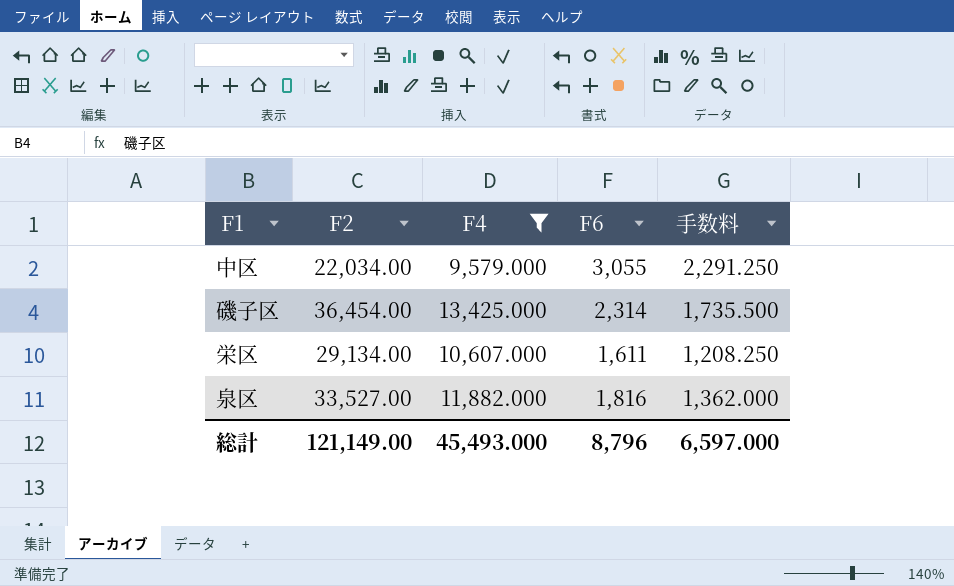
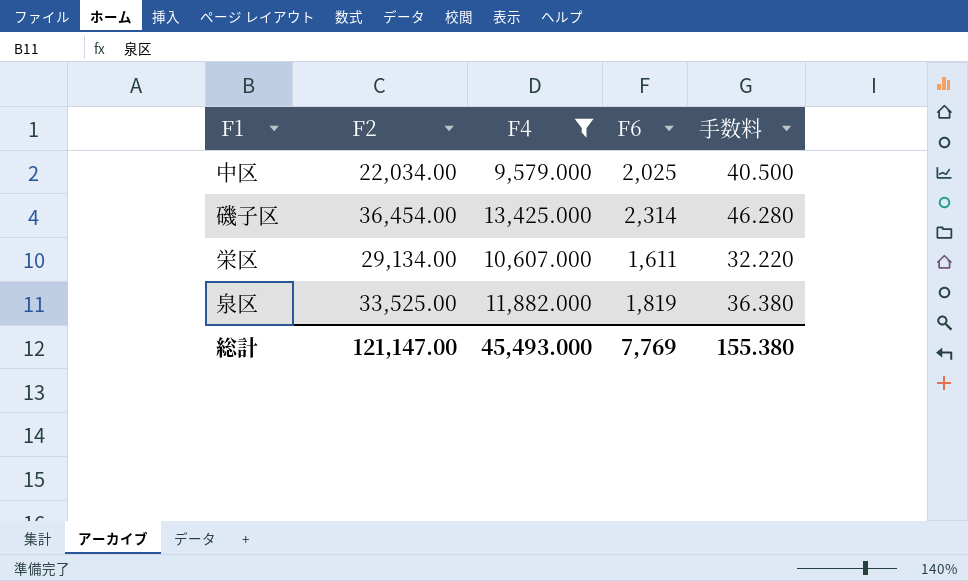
column 手数料 | formula: [F6] * 0.75 -> [F6] * 0.02
中区 | F6: 3,055 -> 2,025
泉区 | F2: 33,527.00 -> 33,525.00
泉区 | F6: 1,816 -> 1,819
総計 | F2: 121,149.00 -> 121,147.00
総計 | F6: 8,796 -> 7,769
総計 | 手数料: 6,597.000 -> 155.380

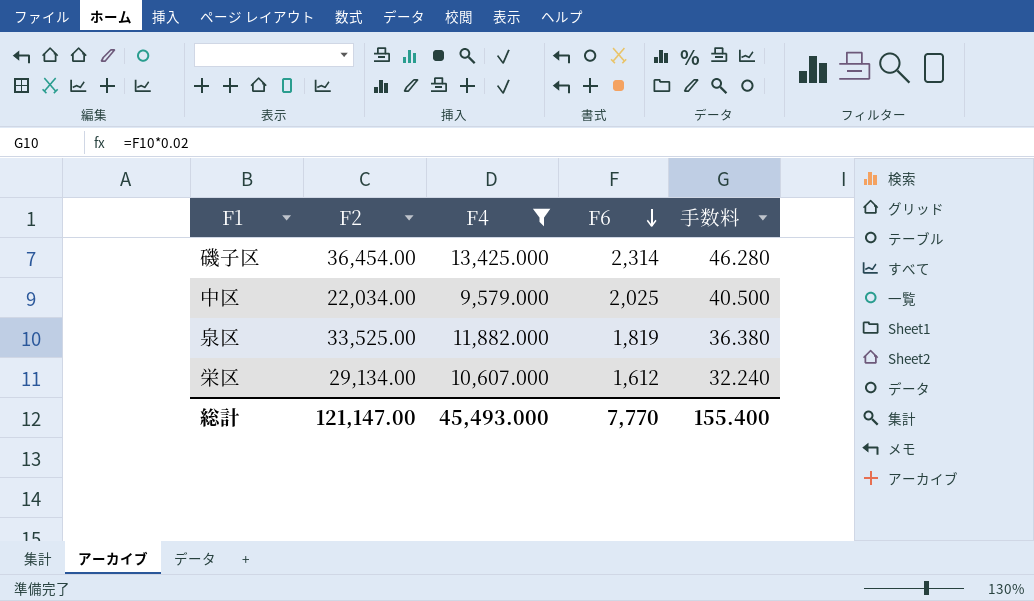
row order: none -> F6 descending
栄区 | F6: 1,611 -> 1,612
栄区 | 手数料: 32.220 -> 32.240
総計 | F6: 7,769 -> 7,770
総計 | 手数料: 155.380 -> 155.400

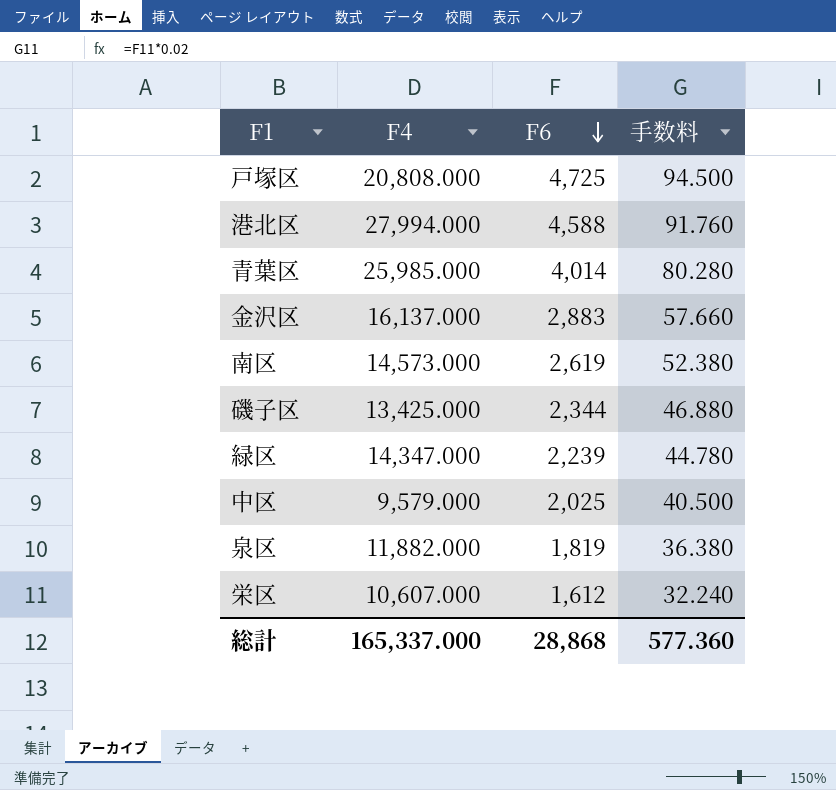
filter: F4 <= 13,425.000 -> none
column F2 | position: 2 -> none
磯子区 | F6: 2,314 -> 2,344
磯子区 | 手数料: 46.280 -> 46.880
総計 | F4: 45,493.000 -> 165,337.000
総計 | F6: 7,770 -> 28,868
総計 | 手数料: 155.400 -> 577.360

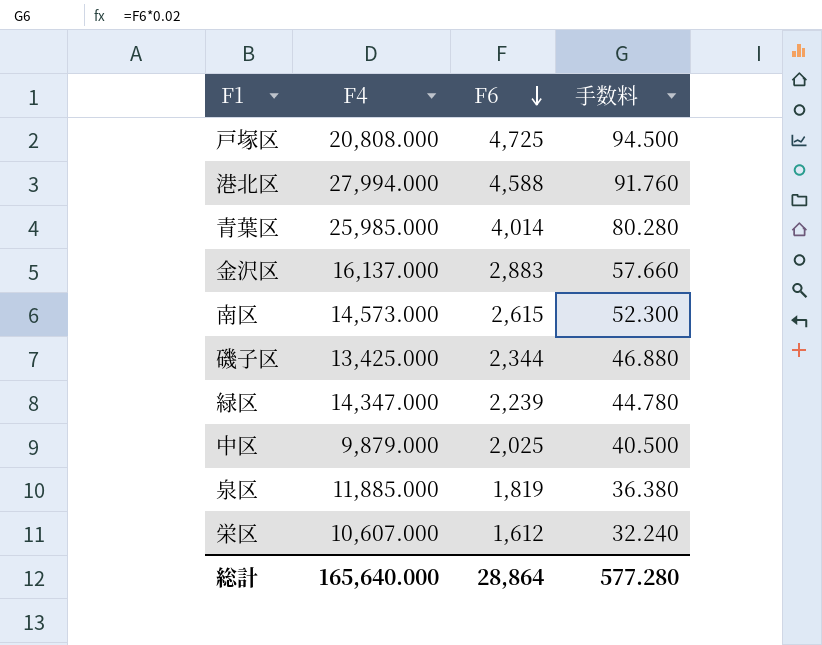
南区 | F6: 2,619 -> 2,615
南区 | 手数料: 52.380 -> 52.300
中区 | F4: 9,579.000 -> 9,879.000
泉区 | F4: 11,882.000 -> 11,885.000
総計 | F4: 165,337.000 -> 165,640.000
総計 | F6: 28,868 -> 28,864
総計 | 手数料: 577.360 -> 577.280

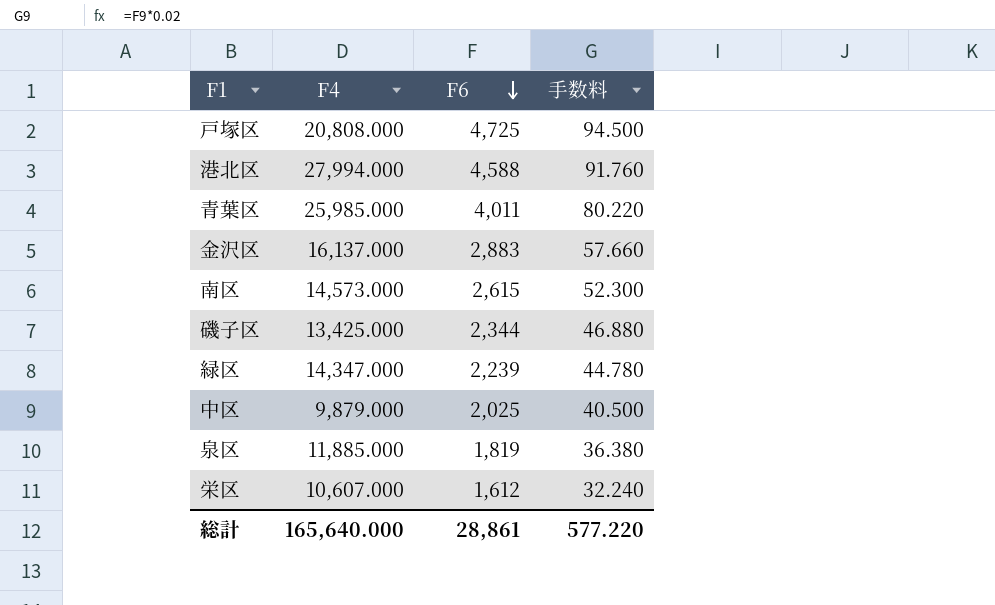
青葉区 | F6: 4,014 -> 4,011
青葉区 | 手数料: 80.280 -> 80.220
総計 | F6: 28,864 -> 28,861
総計 | 手数料: 577.280 -> 577.220

